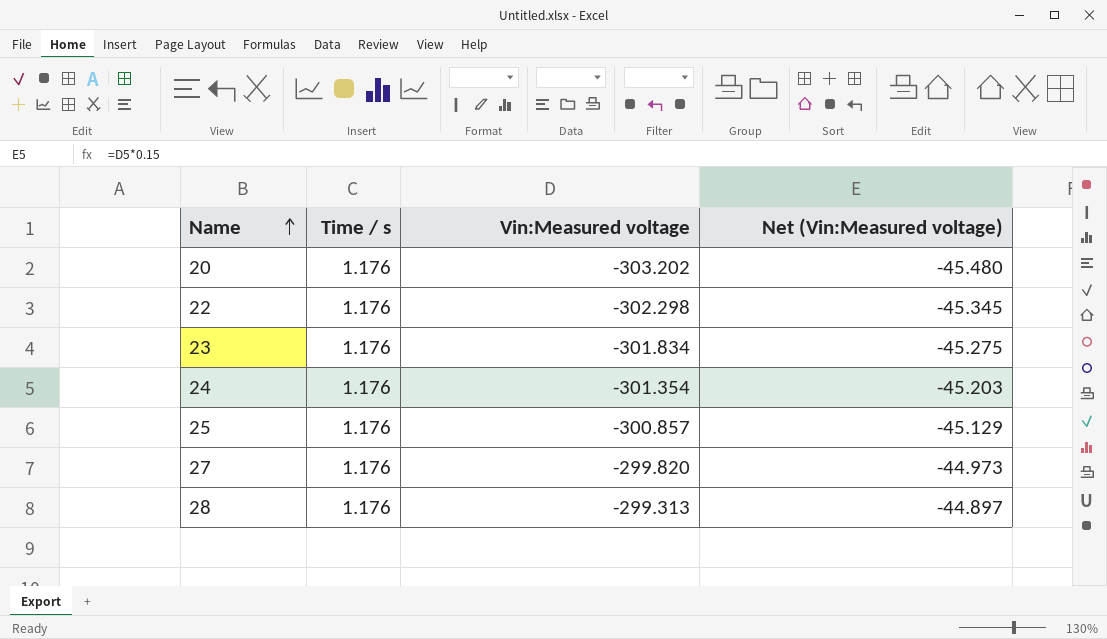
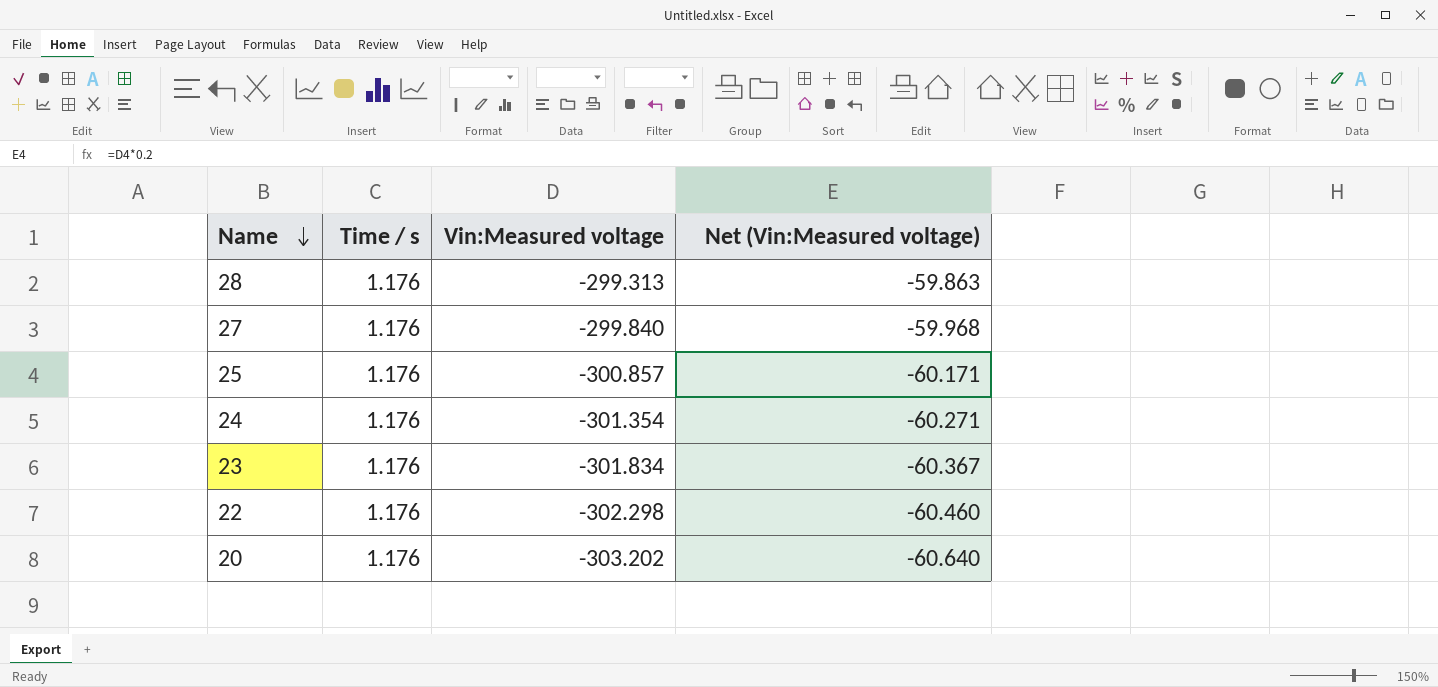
row order: Name ascending -> Name descending
column Net (Vin:Measured voltage) | formula: [Vin:Measured voltage] * 0.15 -> [Vin:Measured voltage] * 0.2
27 | Vin:Measured voltage: -299.820 -> -299.840

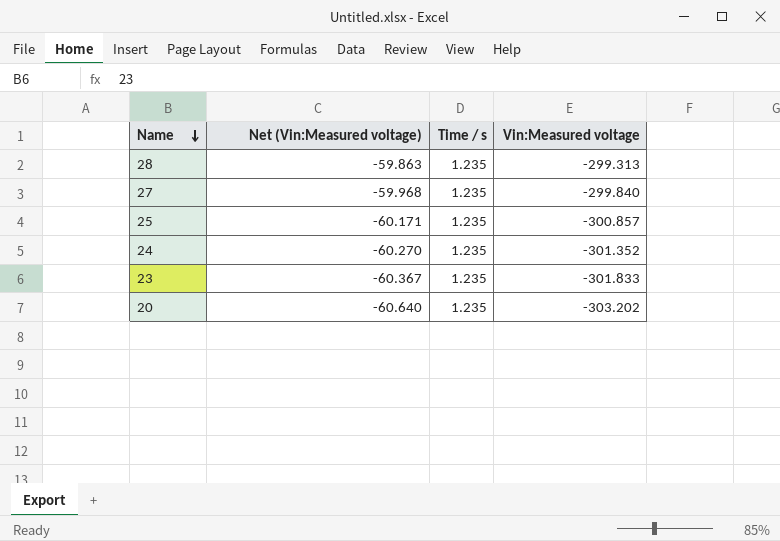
column Net (Vin:Measured voltage) | position: 4 -> 2
row 22: 1.176 | -302.298 | -60.460 -> none
28 | Time / s: 1.176 -> 1.235
27 | Time / s: 1.176 -> 1.235
25 | Time / s: 1.176 -> 1.235
24 | Net (Vin:Measured voltage): -60.271 -> -60.270
24 | Time / s: 1.176 -> 1.235
24 | Vin:Measured voltage: -301.354 -> -301.352
23 | Time / s: 1.176 -> 1.235
23 | Vin:Measured voltage: -301.834 -> -301.833
20 | Time / s: 1.176 -> 1.235

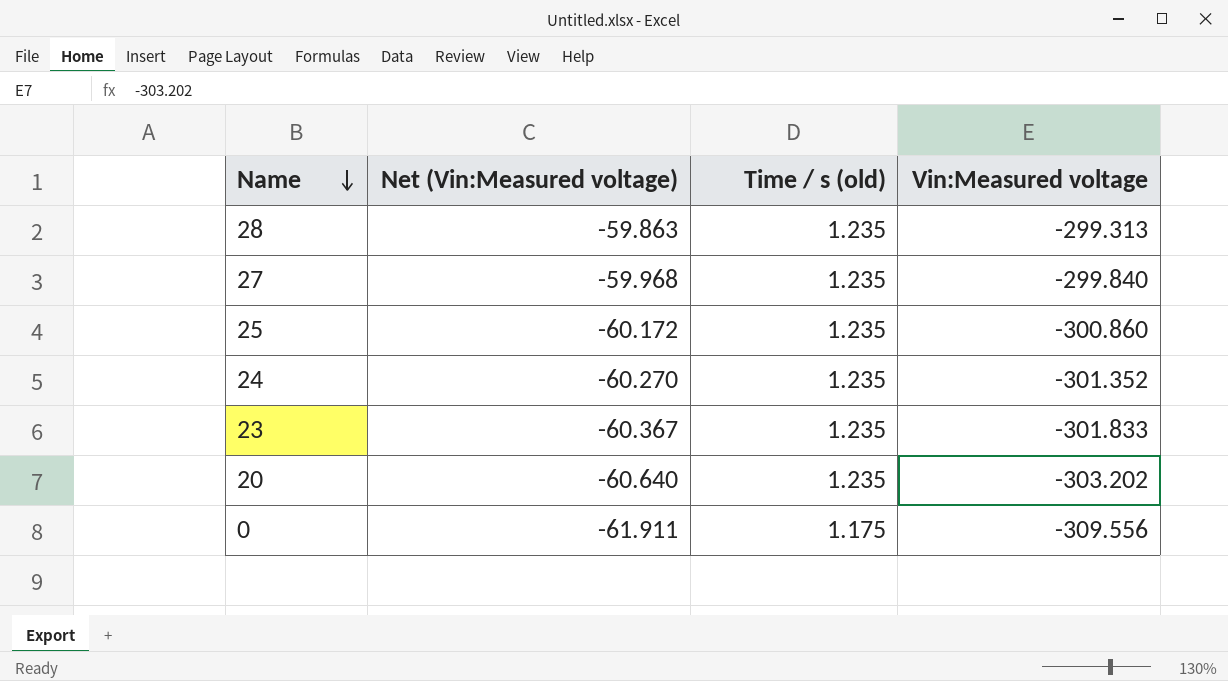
column name: Time / s -> Time / s (old)
25 | Net (Vin:Measured voltage): -60.171 -> -60.172
25 | Vin:Measured voltage: -300.857 -> -300.860
row 0: none -> -61.911 | 1.175 | -309.556

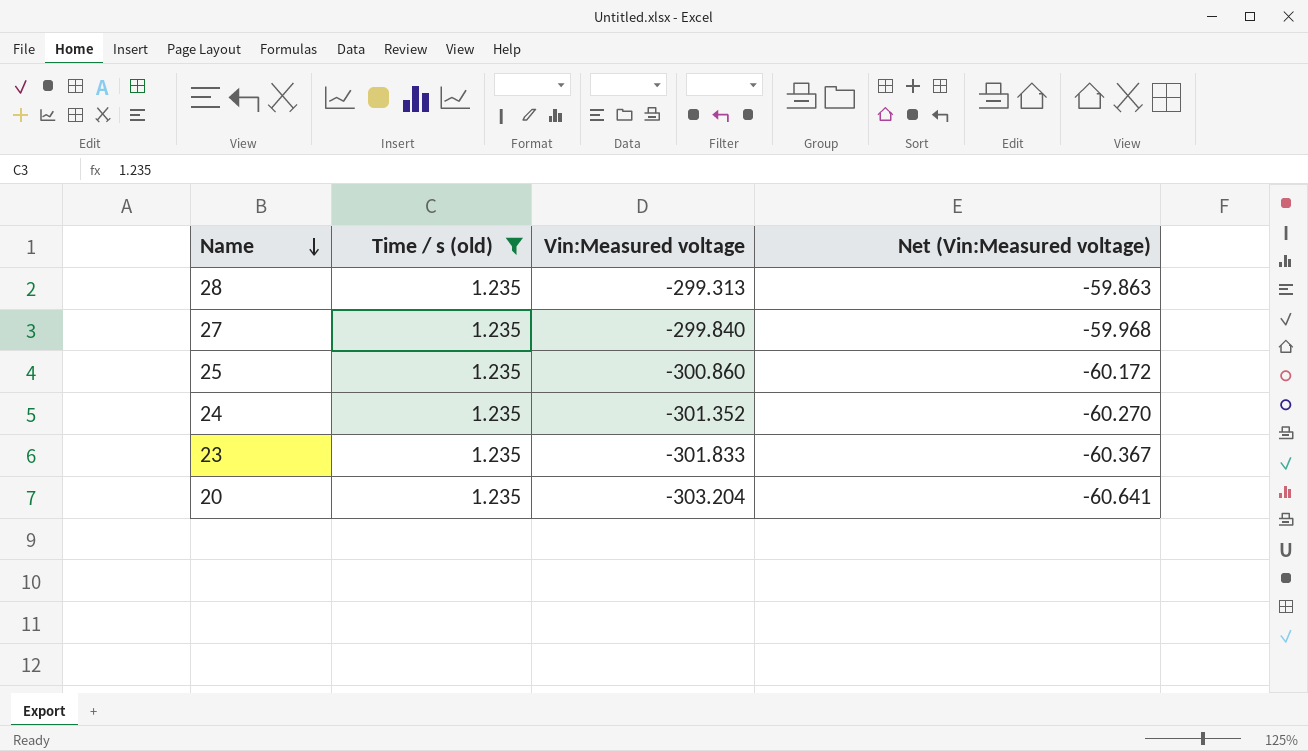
filter: none -> Time / s (old) = 1.235
column Net (Vin:Measured voltage) | position: 2 -> 4
20 | Vin:Measured voltage: -303.202 -> -303.204
20 | Net (Vin:Measured voltage): -60.640 -> -60.641

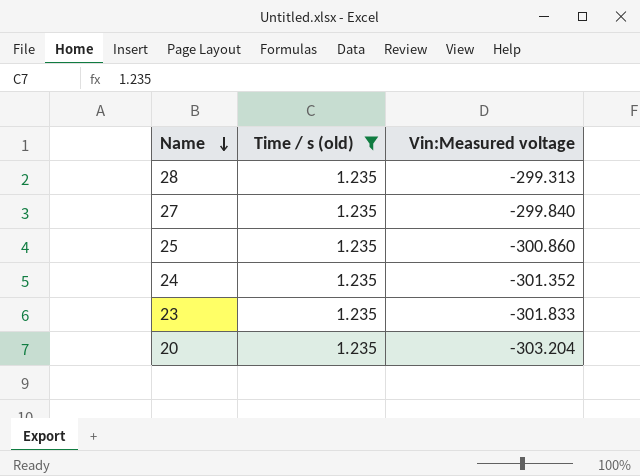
column Net (Vin:Measured voltage) | formula: [Vin:Measured voltage] * 0.2 -> none

